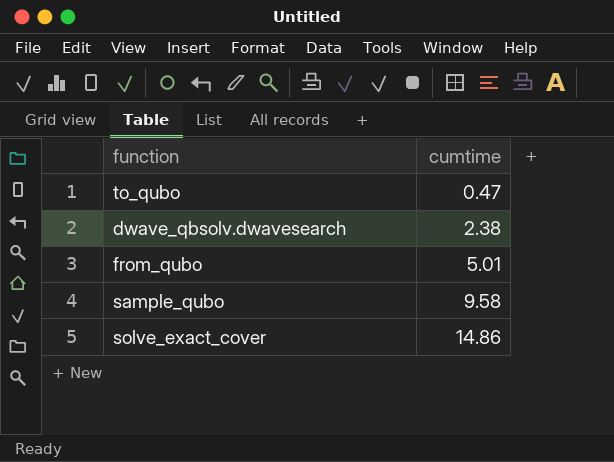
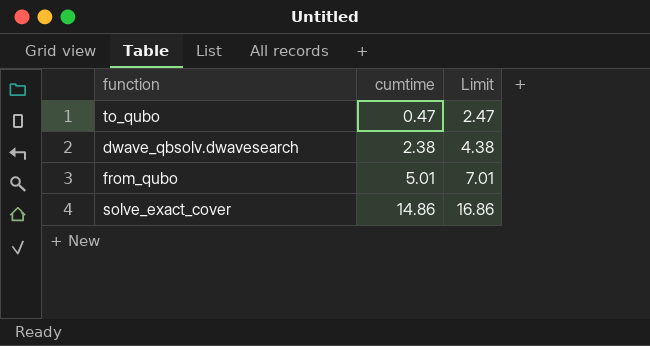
column Limit | formula: none -> [cumtime] + 2
row sample_qubo: 9.58 -> none

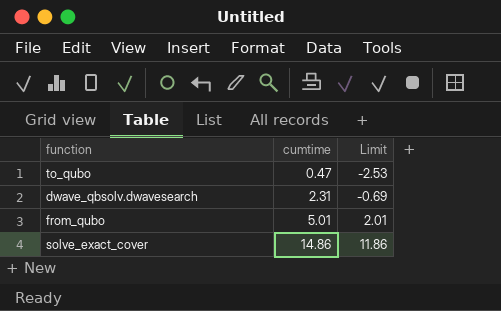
column Limit | formula: [cumtime] + 2 -> [cumtime] - 3
dwave_qbsolv.dwavesearch | cumtime: 2.38 -> 2.31

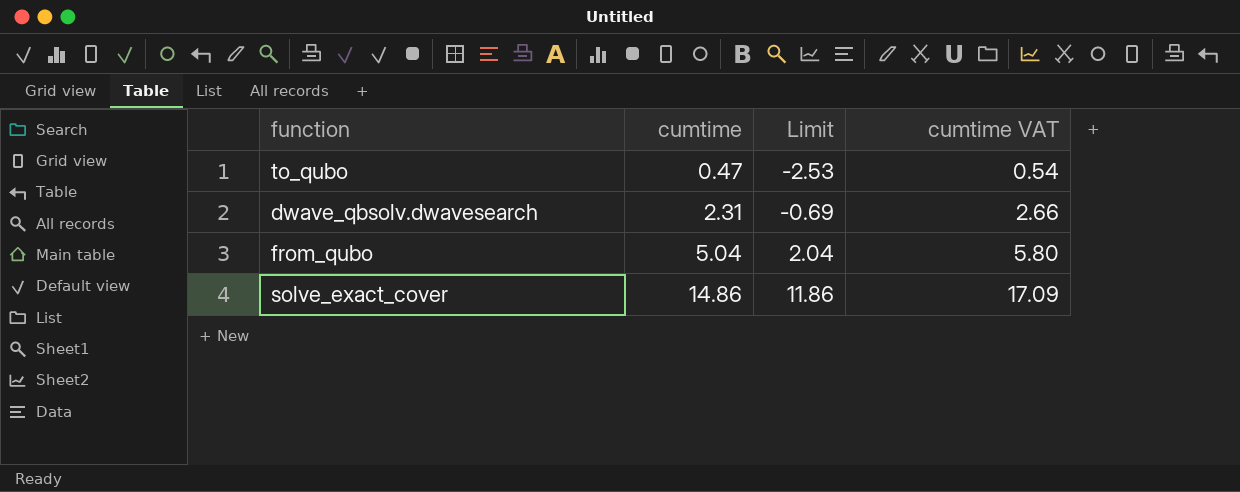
column cumtime VAT | formula: none -> [cumtime] * 1.15
from_qubo | cumtime: 5.01 -> 5.04
from_qubo | Limit: 2.01 -> 2.04

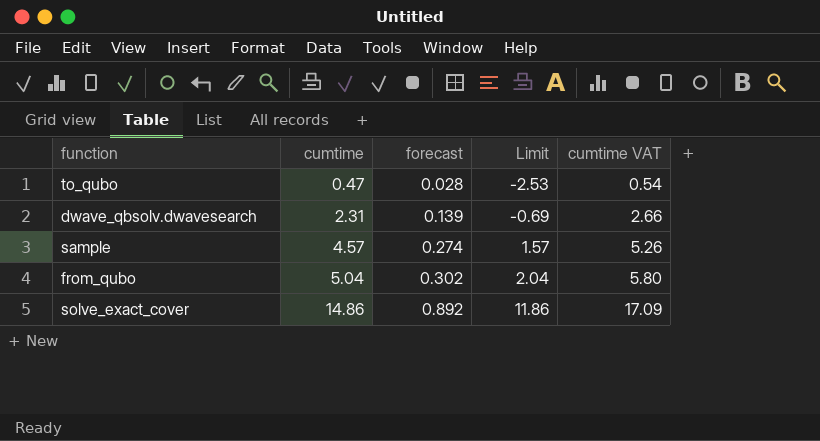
column forecast | formula: none -> [cumtime] * 0.06
row sample: none -> 4.57 | 0.274 | 1.57 | 5.26

